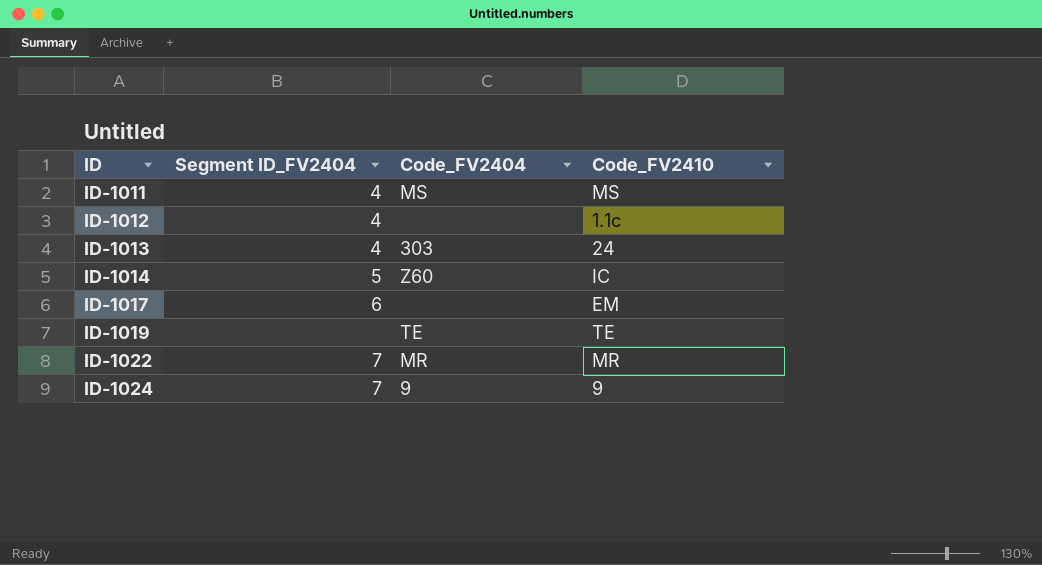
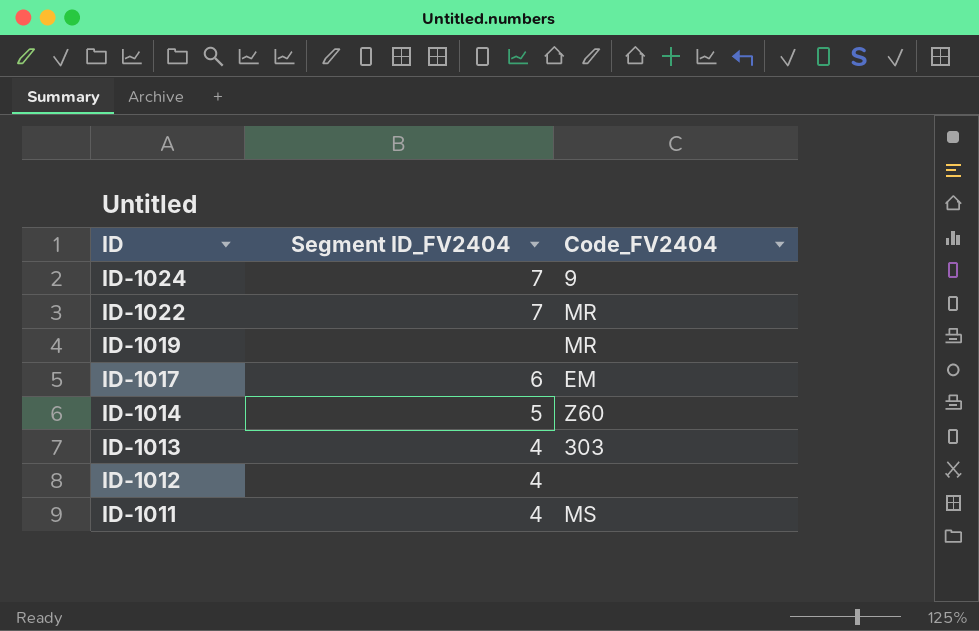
row order: ID ascending -> ID descending
column Code_FV2410 | position: 4 -> none
ID-1019 | Code_FV2404: TE -> MR
ID-1017 | Code_FV2404: none -> EM

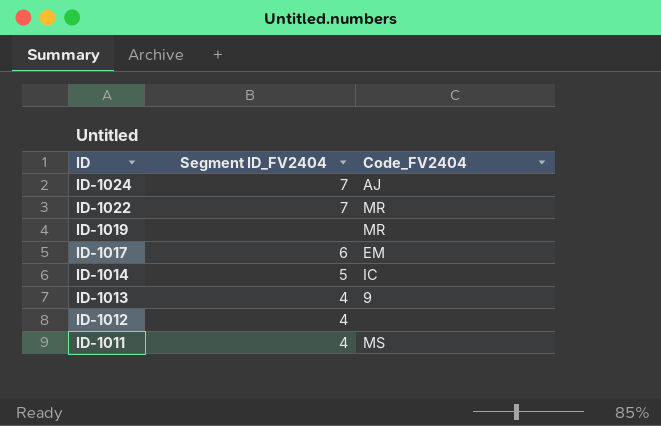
ID-1024 | Code_FV2404: 9 -> AJ
ID-1014 | Code_FV2404: Z60 -> IC
ID-1013 | Code_FV2404: 303 -> 9

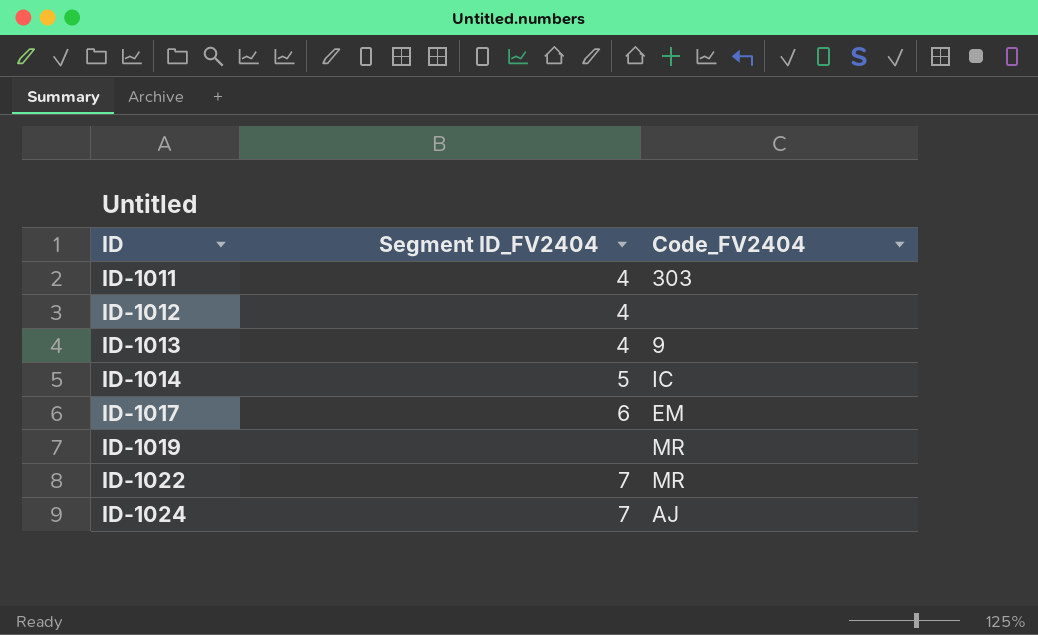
row order: ID descending -> ID ascending
ID-1011 | Code_FV2404: MS -> 303

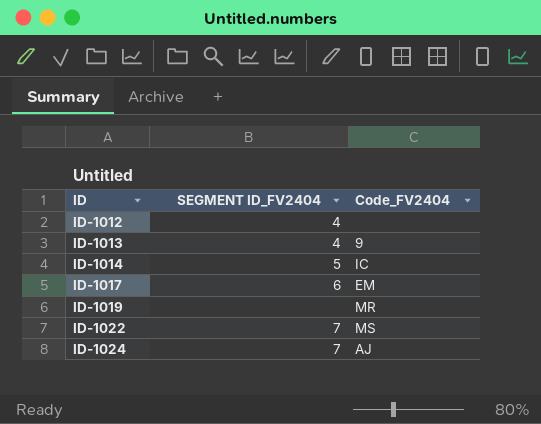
column name: Segment ID_FV2404 -> SEGMENT ID_FV2404
row ID-1011: 4 | 303 -> none
ID-1022 | Code_FV2404: MR -> MS

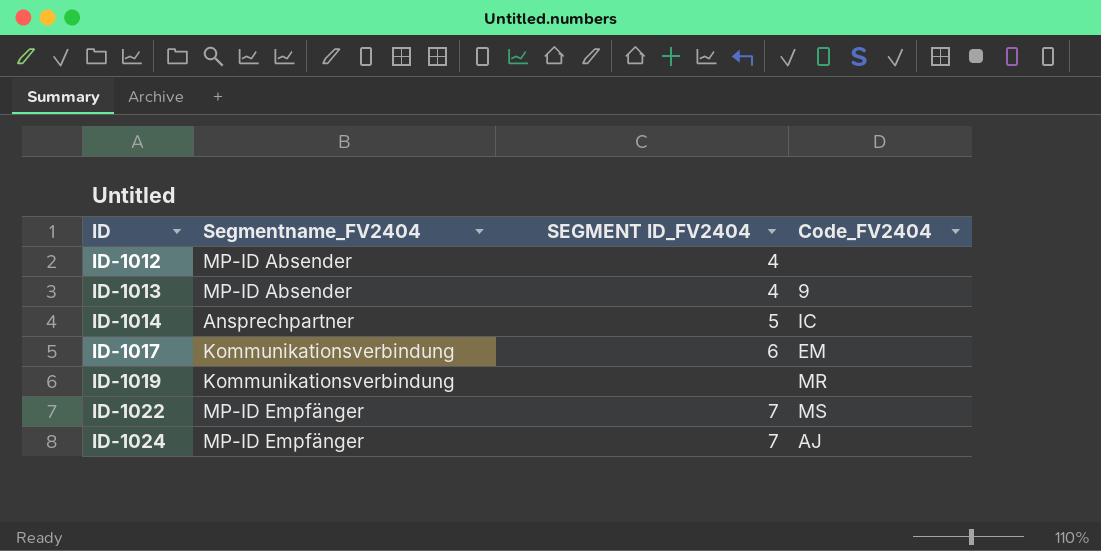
column Segmentname_FV2404 | position: none -> 2

